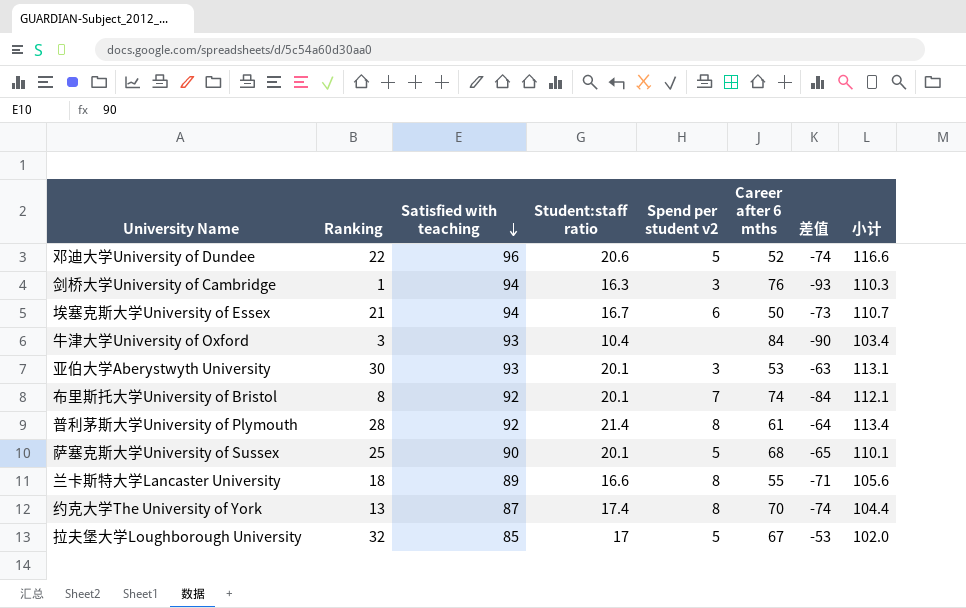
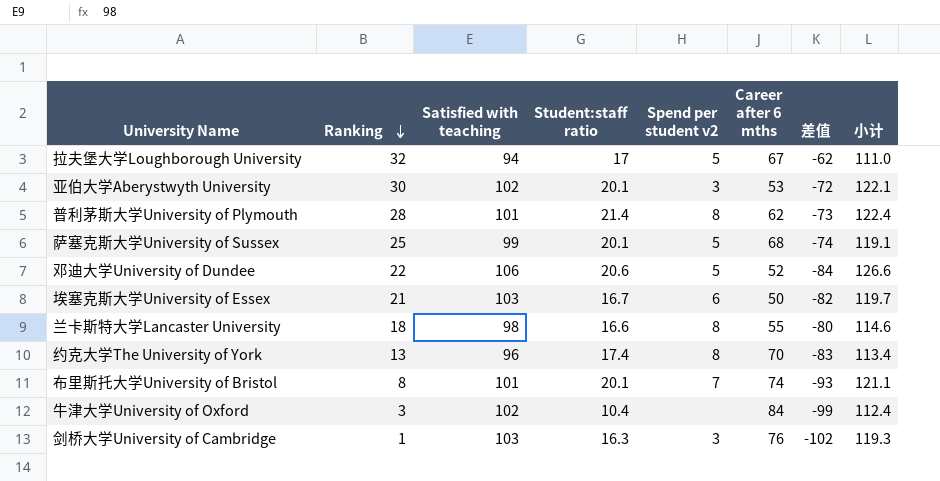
row order: Satisfied with teaching descending -> Ranking descending
拉夫堡大学Loughborough University | Satisfied with teaching: 85 -> 94
拉夫堡大学Loughborough University | 差值: -53 -> -62
拉夫堡大学Loughborough University | 小计: 102.0 -> 111.0
亚伯大学Aberystwyth University | Satisfied with teaching: 93 -> 102
亚伯大学Aberystwyth University | 差值: -63 -> -72
亚伯大学Aberystwyth University | 小计: 113.1 -> 122.1
普利茅斯大学University of Plymouth | Satisfied with teaching: 92 -> 101
普利茅斯大学University of Plymouth | Career after 6 mths: 61 -> 62
普利茅斯大学University of Plymouth | 差值: -64 -> -73
普利茅斯大学University of Plymouth | 小计: 113.4 -> 122.4
萨塞克斯大学University of Sussex | Satisfied with teaching: 90 -> 99
萨塞克斯大学University of Sussex | 差值: -65 -> -74
萨塞克斯大学University of Sussex | 小计: 110.1 -> 119.1
邓迪大学University of Dundee | Satisfied with teaching: 96 -> 106
邓迪大学University of Dundee | 差值: -74 -> -84
邓迪大学University of Dundee | 小计: 116.6 -> 126.6
埃塞克斯大学University of Essex | Satisfied with teaching: 94 -> 103
埃塞克斯大学University of Essex | 差值: -73 -> -82
埃塞克斯大学University of Essex | 小计: 110.7 -> 119.7
兰卡斯特大学Lancaster University | Satisfied with teaching: 89 -> 98
兰卡斯特大学Lancaster University | 差值: -71 -> -80
兰卡斯特大学Lancaster University | 小计: 105.6 -> 114.6
约克大学The University of York | Satisfied with teaching: 87 -> 96
约克大学The University of York | 差值: -74 -> -83
约克大学The University of York | 小计: 104.4 -> 113.4
布里斯托大学University of Bristol | Satisfied with teaching: 92 -> 101
布里斯托大学University of Bristol | 差值: -84 -> -93
布里斯托大学University of Bristol | 小计: 112.1 -> 121.1
牛津大学University of Oxford | Satisfied with teaching: 93 -> 102
牛津大学University of Oxford | 差值: -90 -> -99
牛津大学University of Oxford | 小计: 103.4 -> 112.4
剑桥大学University of Cambridge | Satisfied with teaching: 94 -> 103
剑桥大学University of Cambridge | 差值: -93 -> -102
剑桥大学University of Cambridge | 小计: 110.3 -> 119.3

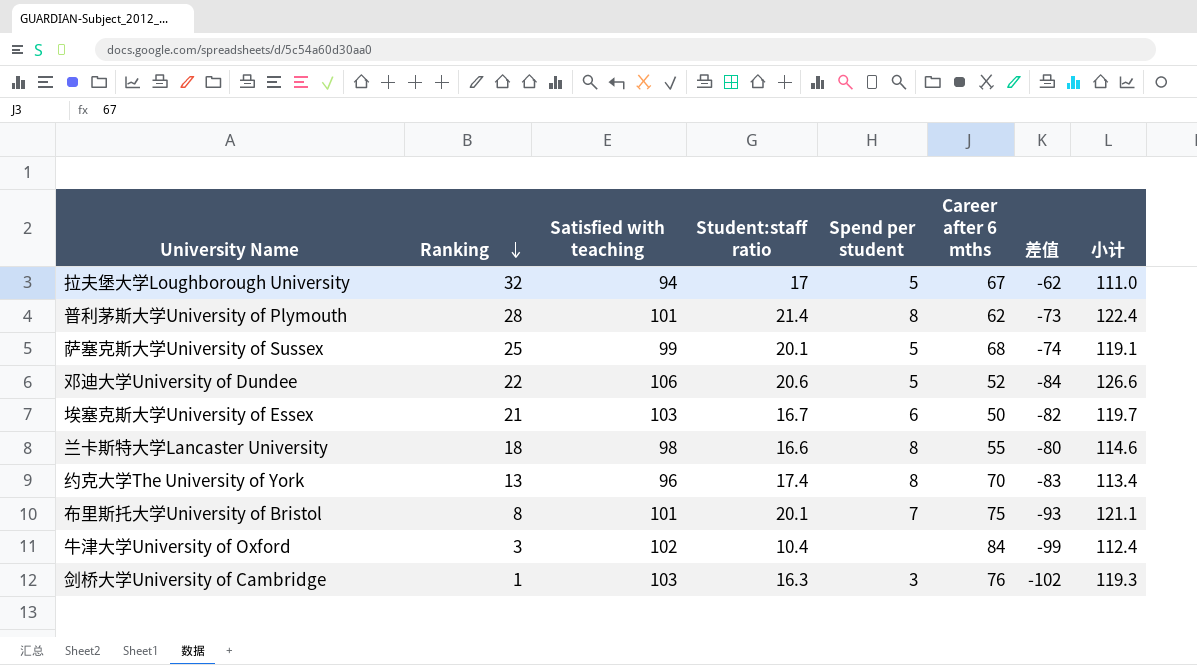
column name: Spend per student v2 -> Spend per student
row 亚伯大学Aberystwyth University: 30 | 102 | 20.1 | 3 | 53 | -72 | 122.1 -> none
布里斯托大学University of Bristol | Career after 6 mths: 74 -> 75

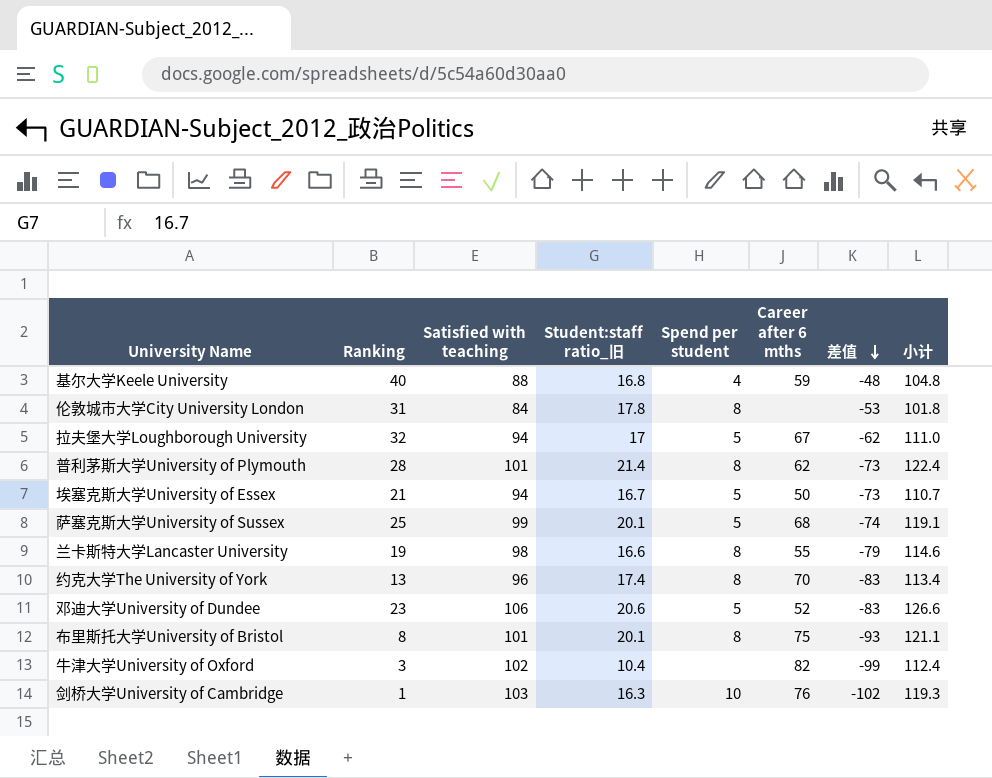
row order: Ranking descending -> 差值 descending
column name: Student:staff ratio -> Student:staff ratio_旧
row 基尔大学Keele University: none -> 40 | 88 | 16.8 | 4 | 59 | -48 | 104.8
row 伦敦城市大学City University London: none -> 31 | 84 | 17.8 | 8 | none | -53 | 101.8
埃塞克斯大学University of Essex | Satisfied with teaching: 103 -> 94
埃塞克斯大学University of Essex | Spend per student: 6 -> 5
埃塞克斯大学University of Essex | 差值: -82 -> -73
埃塞克斯大学University of Essex | 小计: 119.7 -> 110.7
兰卡斯特大学Lancaster University | Ranking: 18 -> 19
兰卡斯特大学Lancaster University | 差值: -80 -> -79
邓迪大学University of Dundee | Ranking: 22 -> 23
邓迪大学University of Dundee | 差值: -84 -> -83
布里斯托大学University of Bristol | Spend per student: 7 -> 8
牛津大学University of Oxford | Career after 6 mths: 84 -> 82
剑桥大学University of Cambridge | Spend per student: 3 -> 10

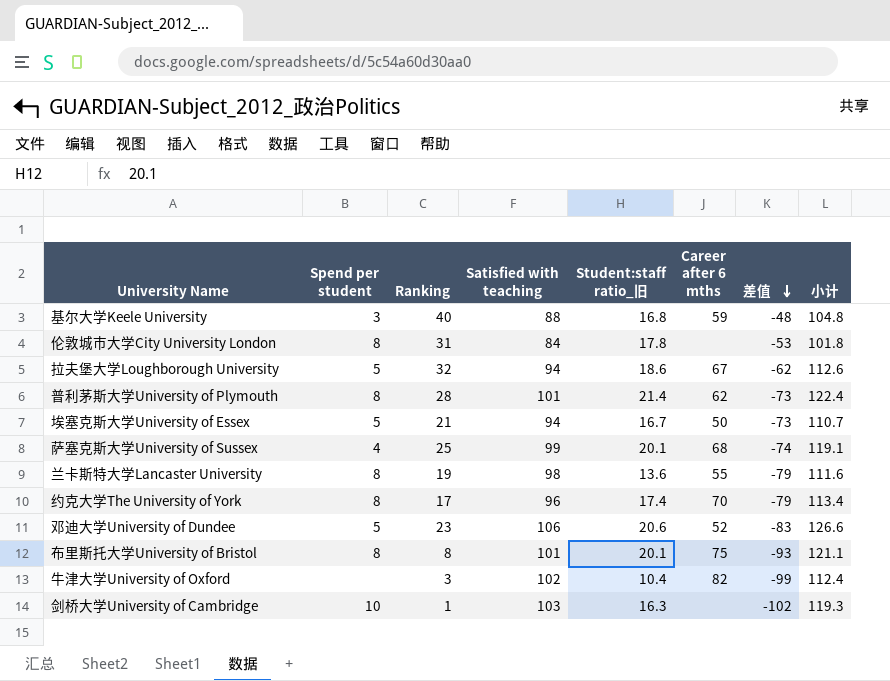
column Spend per student | position: 5 -> 2
基尔大学Keele University | Spend per student: 4 -> 3
拉夫堡大学Loughborough University | Student:staff ratio_旧: 17 -> 18.6
拉夫堡大学Loughborough University | 小计: 111.0 -> 112.6
萨塞克斯大学University of Sussex | Spend per student: 5 -> 4
兰卡斯特大学Lancaster University | Student:staff ratio_旧: 16.6 -> 13.6
兰卡斯特大学Lancaster University | 小计: 114.6 -> 111.6
约克大学The University of York | Ranking: 13 -> 17
约克大学The University of York | 差值: -83 -> -79
剑桥大学University of Cambridge | Career after 6 mths: 76 -> none

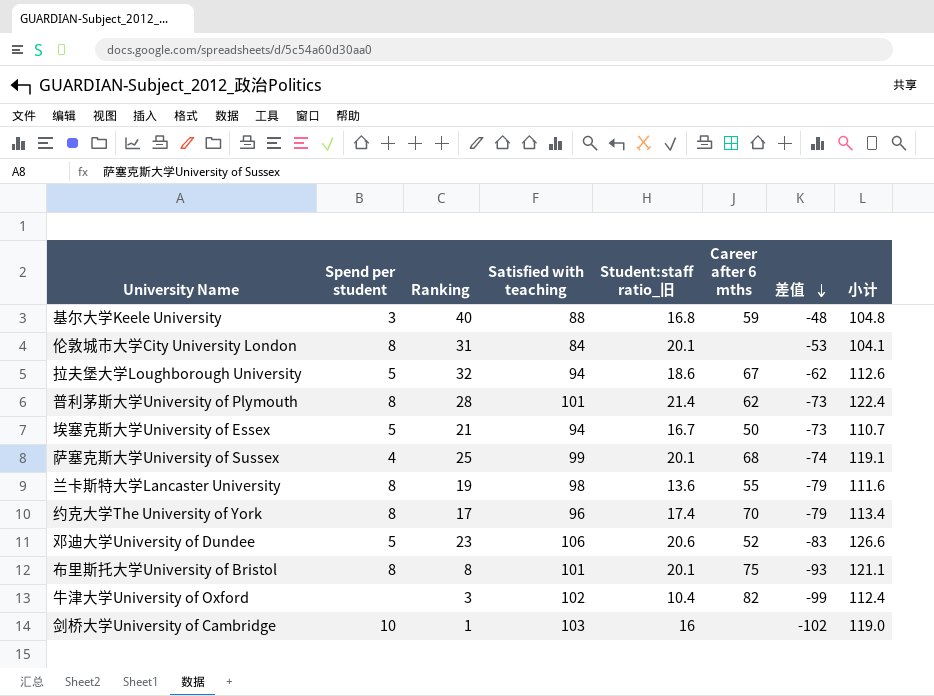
伦敦城市大学City University London | Student:staff ratio_旧: 17.8 -> 20.1
伦敦城市大学City University London | 小计: 101.8 -> 104.1
剑桥大学University of Cambridge | Student:staff ratio_旧: 16.3 -> 16
剑桥大学University of Cambridge | 小计: 119.3 -> 119.0

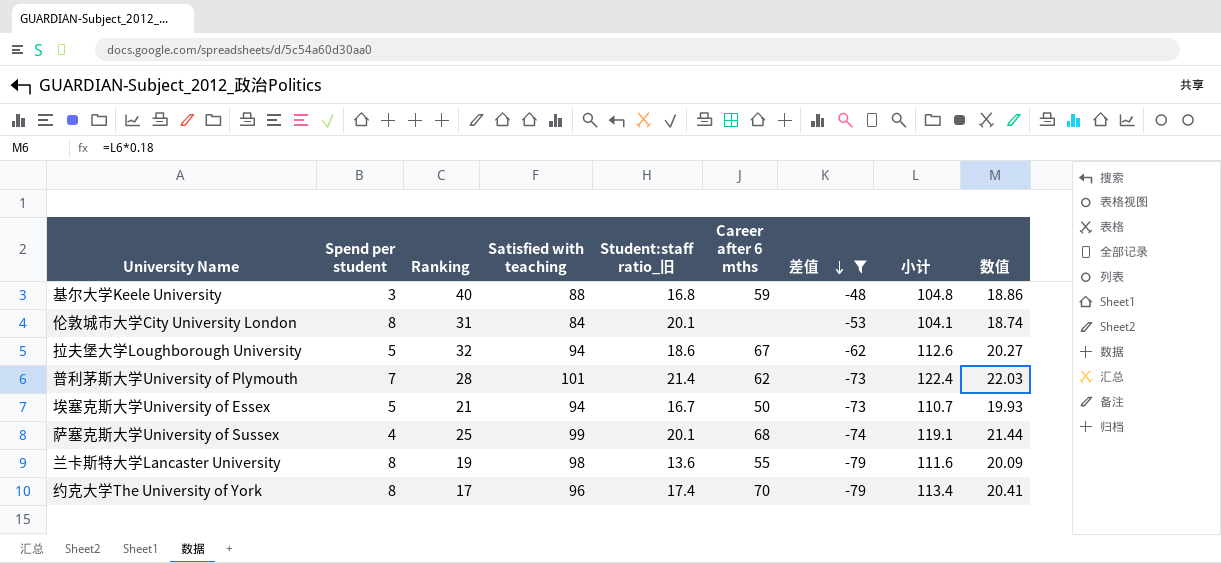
filter: none -> 差值 >= -79
column 数值 | formula: none -> [小计] * 0.18
普利茅斯大学University of Plymouth | Spend per student: 8 -> 7

